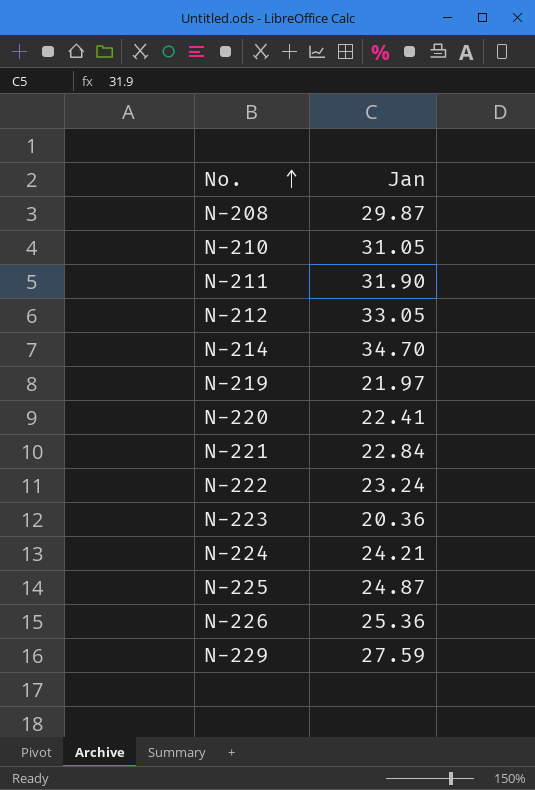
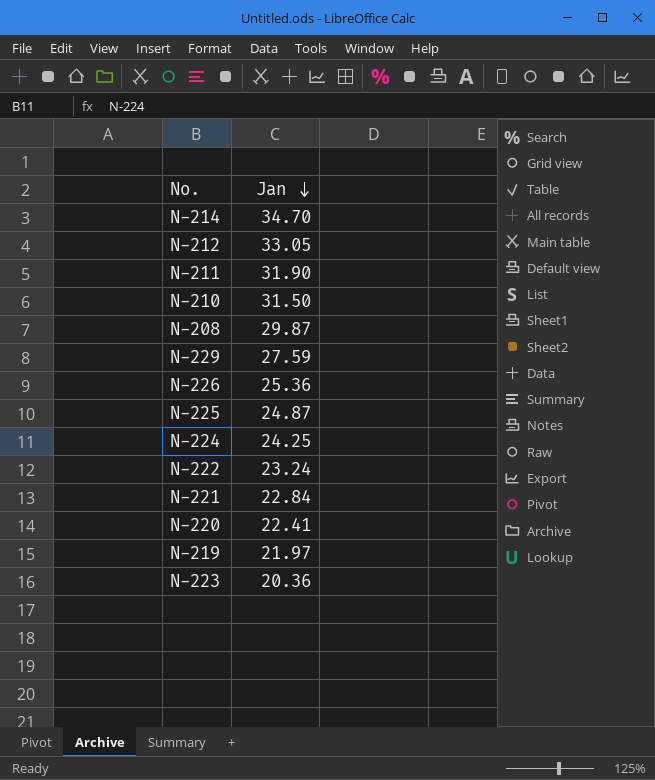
row order: No. ascending -> Jan descending
N-210 | Jan: 31.05 -> 31.50
N-224 | Jan: 24.21 -> 24.25

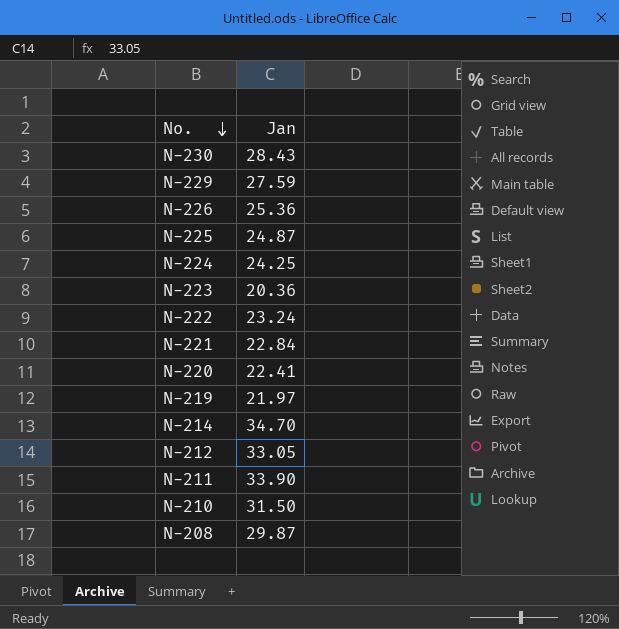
row order: Jan descending -> No. descending
row N-230: none -> 28.43
N-211 | Jan: 31.90 -> 33.90

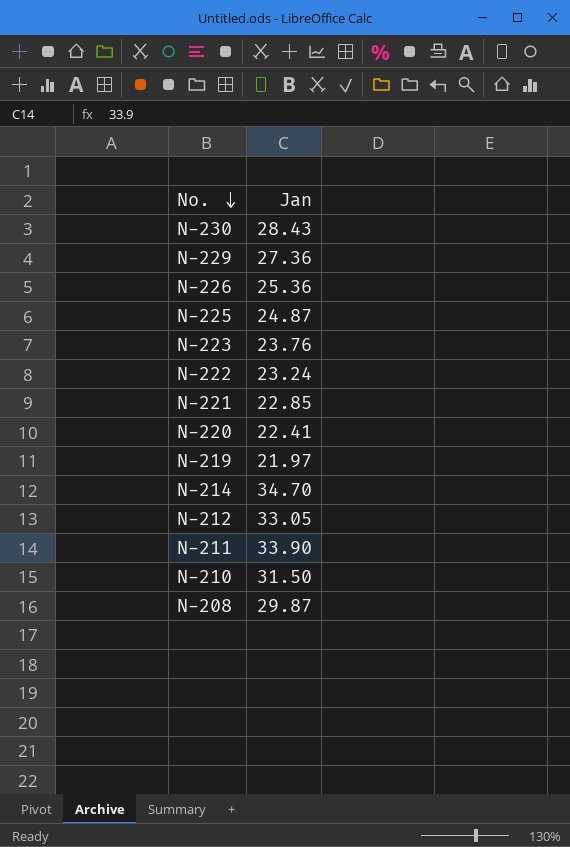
row N-224: 24.25 -> none
N-229 | Jan: 27.59 -> 27.36
N-223 | Jan: 20.36 -> 23.76
N-221 | Jan: 22.84 -> 22.85

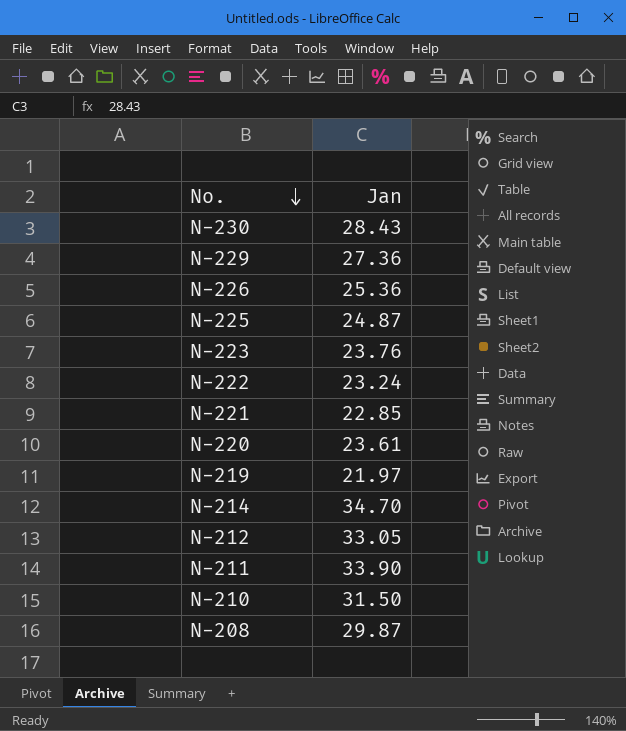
N-220 | Jan: 22.41 -> 23.61

